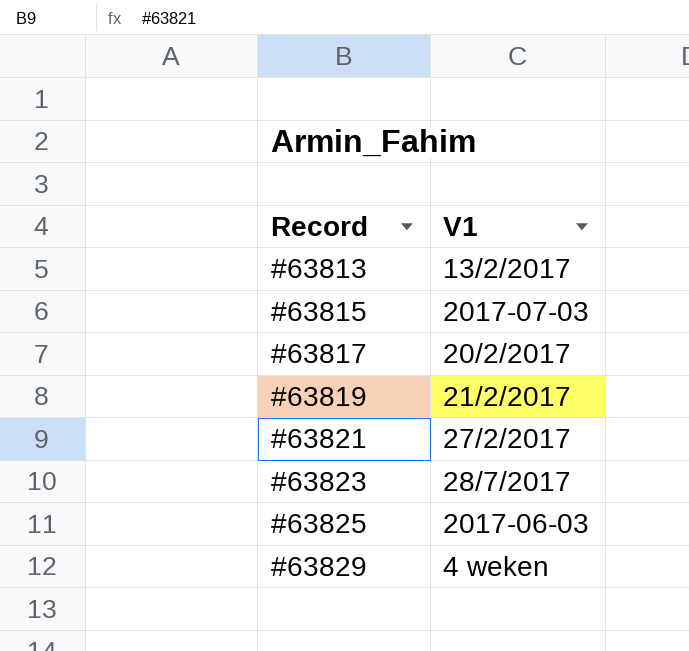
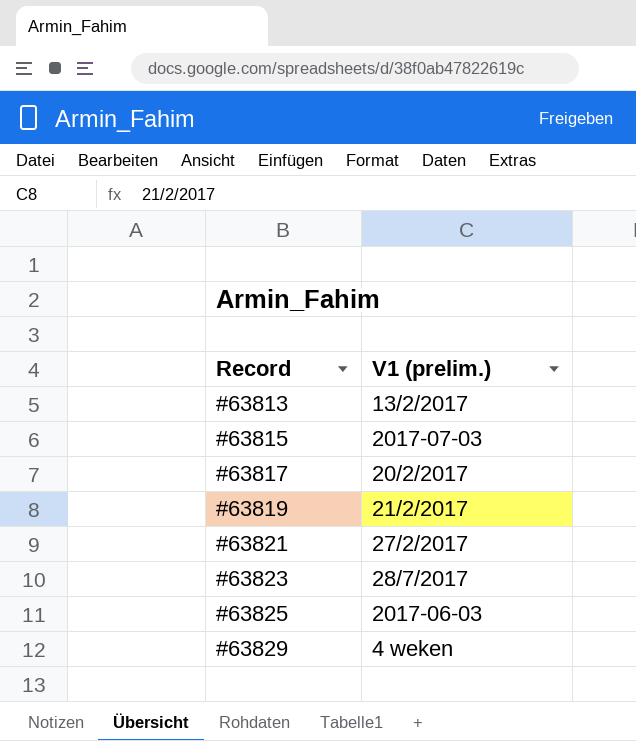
column name: V1 -> V1 (prelim.)

